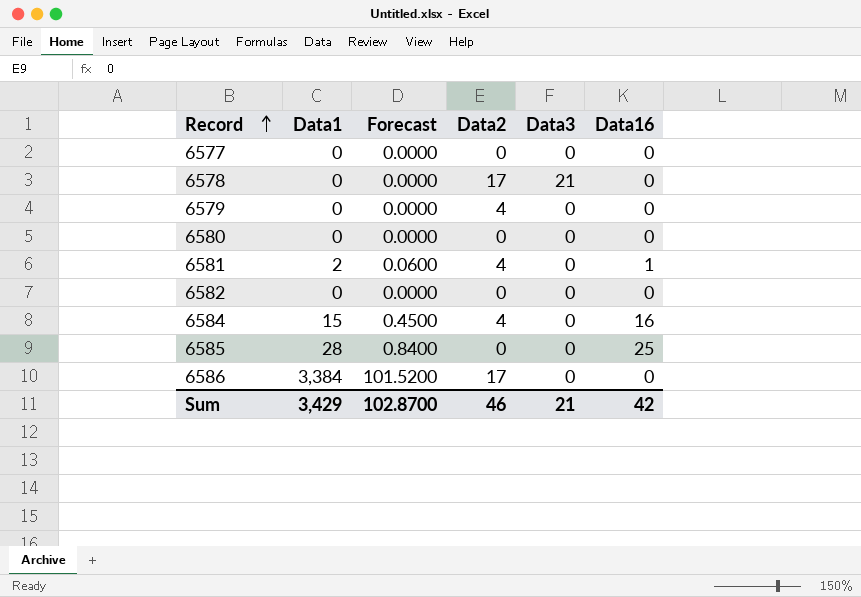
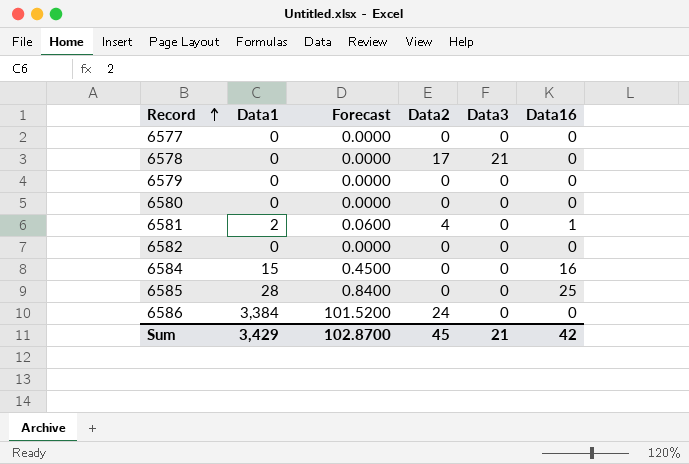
6579 | Data2: 4 -> 0
6584 | Data2: 4 -> 0
6586 | Data2: 17 -> 24
Sum | Data2: 46 -> 45

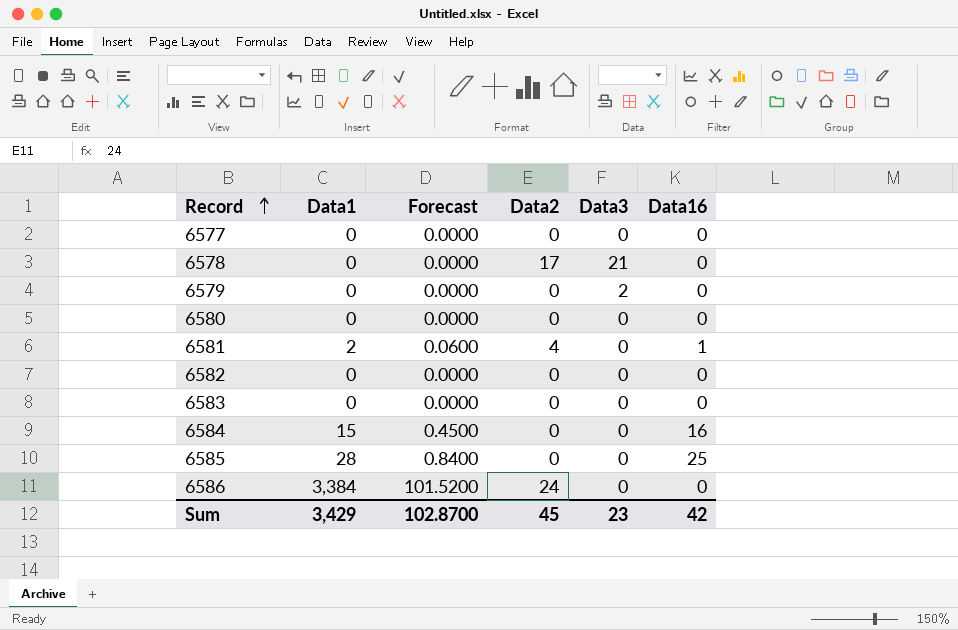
6579 | Data3: 0 -> 2
row 6583: none -> 0 | 0.0000 | 0 | 0 | 0
Sum | Data3: 21 -> 23

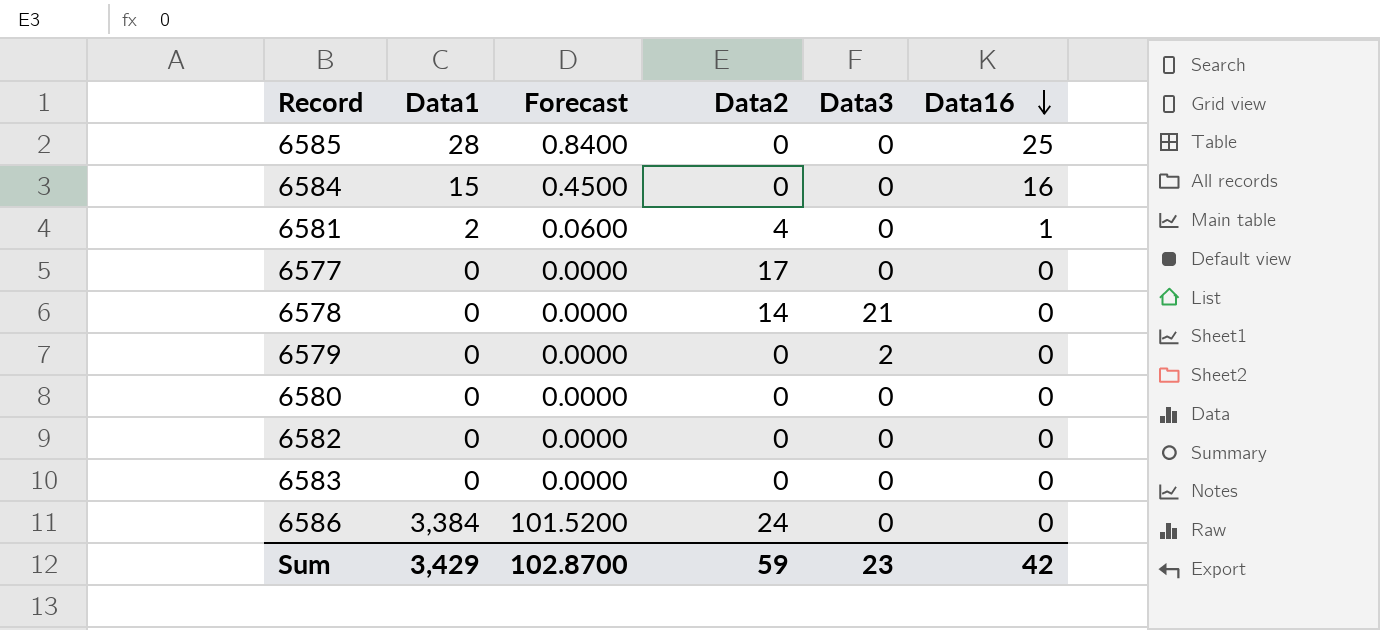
row order: Record ascending -> Data16 descending
6577 | Data2: 0 -> 17
6578 | Data2: 17 -> 14
Sum | Data2: 45 -> 59

